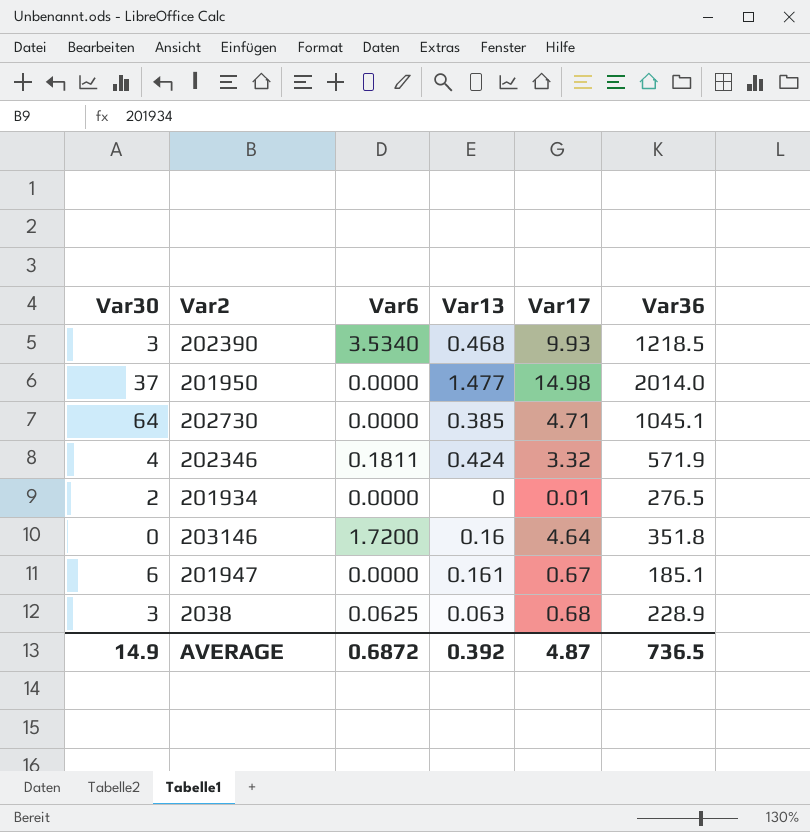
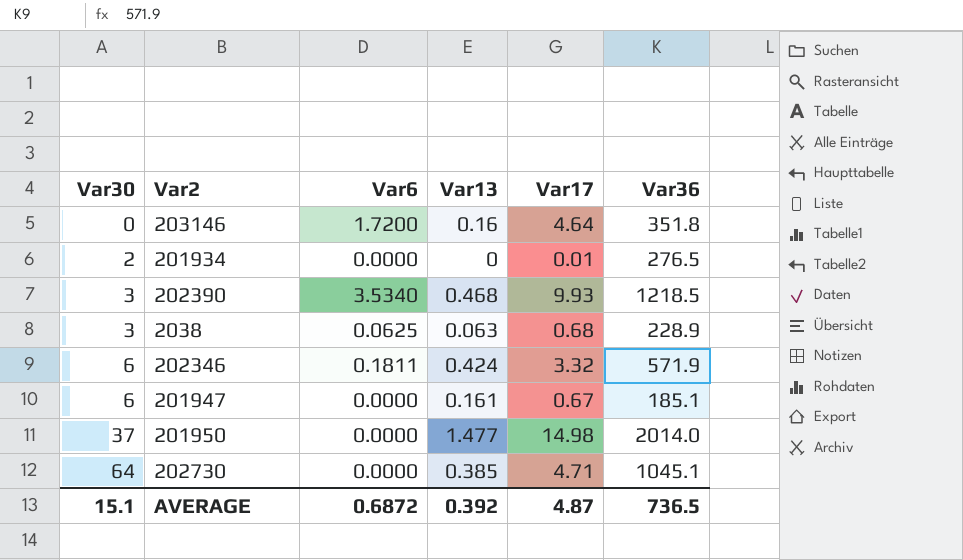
row order: none -> Var30 ascending
202346 | Var30: 4 -> 6
AVERAGE | Var30: 14.9 -> 15.1

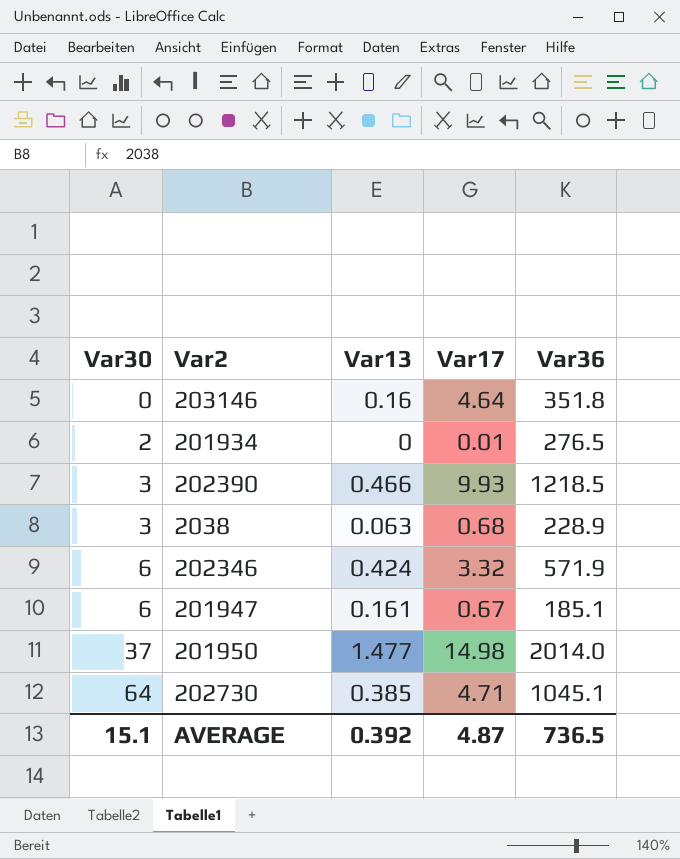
column Var6 | position: 3 -> none
202390 | Var13: 0.468 -> 0.466

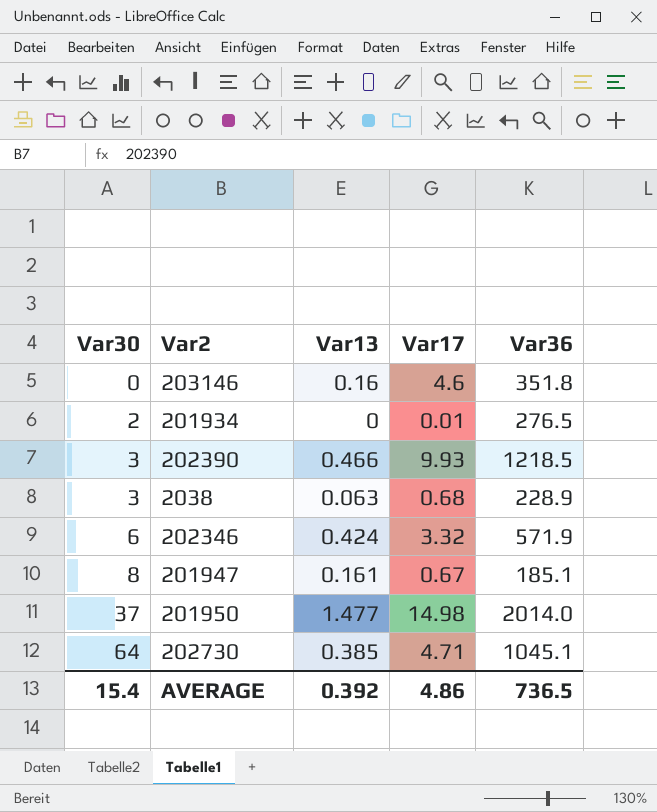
203146 | Var17: 4.64 -> 4.6
201947 | Var30: 6 -> 8
AVERAGE | Var30: 15.1 -> 15.4
AVERAGE | Var17: 4.87 -> 4.86

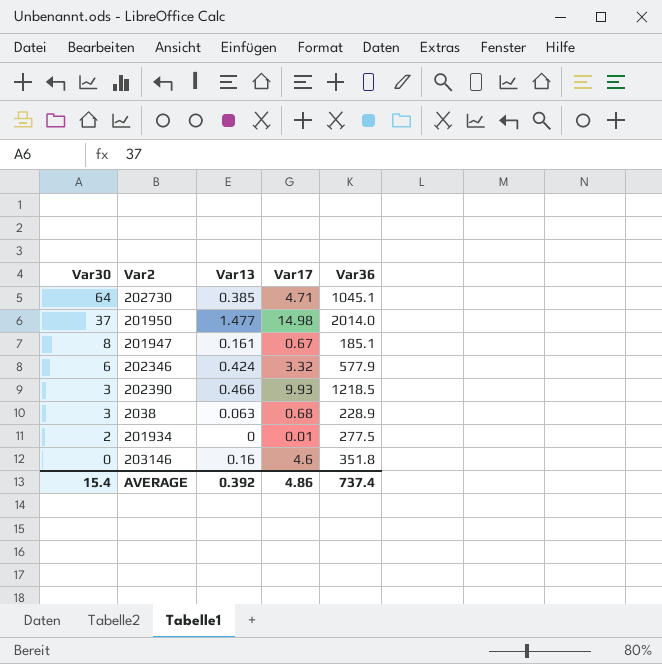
row order: Var30 ascending -> Var30 descending
202346 | Var36: 571.9 -> 577.9
201934 | Var36: 276.5 -> 277.5
AVERAGE | Var36: 736.5 -> 737.4

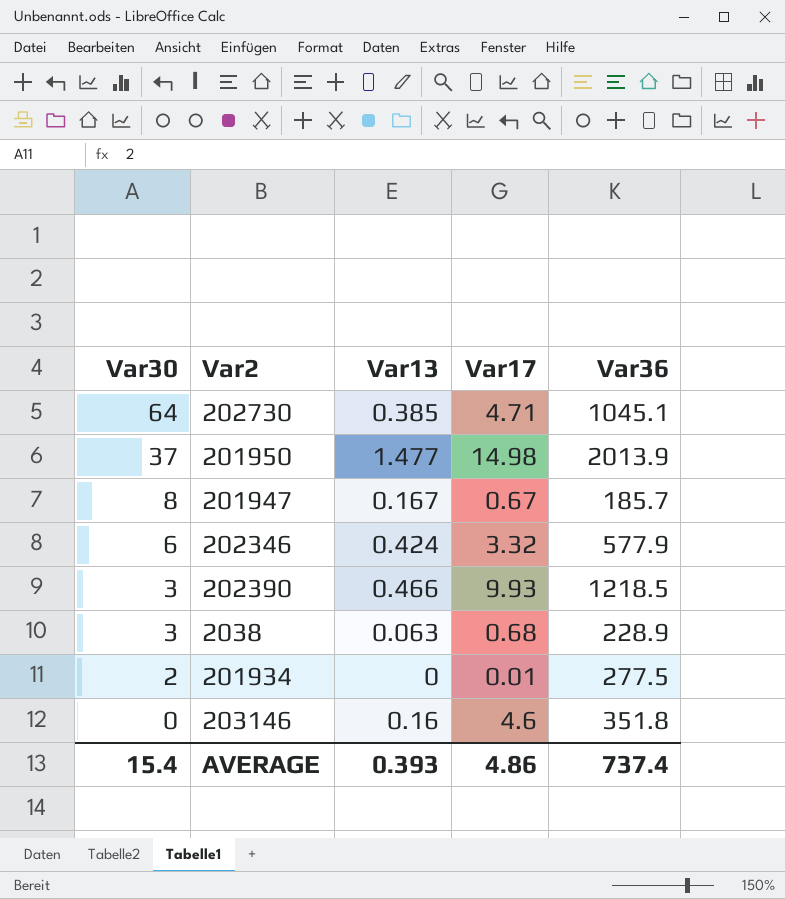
201950 | Var36: 2014.0 -> 2013.9
201947 | Var13: 0.161 -> 0.167
201947 | Var36: 185.1 -> 185.7
AVERAGE | Var13: 0.392 -> 0.393

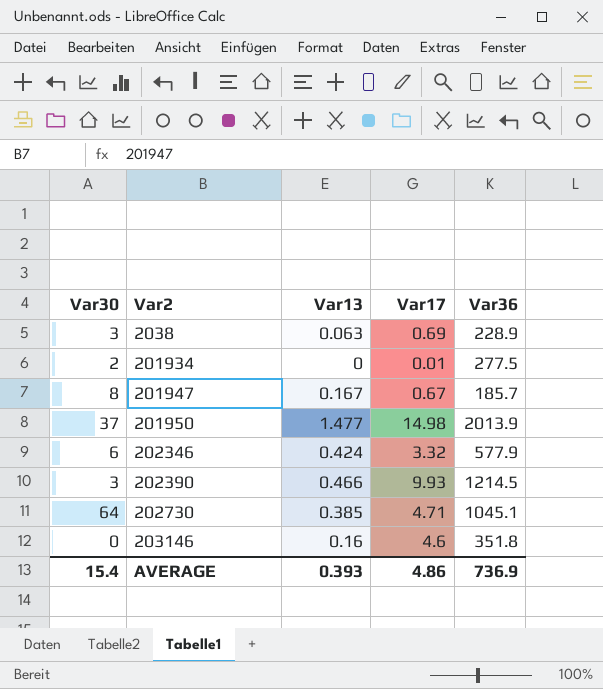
row order: Var30 descending -> Var2 ascending
2038 | Var17: 0.68 -> 0.69
202390 | Var36: 1218.5 -> 1214.5
AVERAGE | Var36: 737.4 -> 736.9

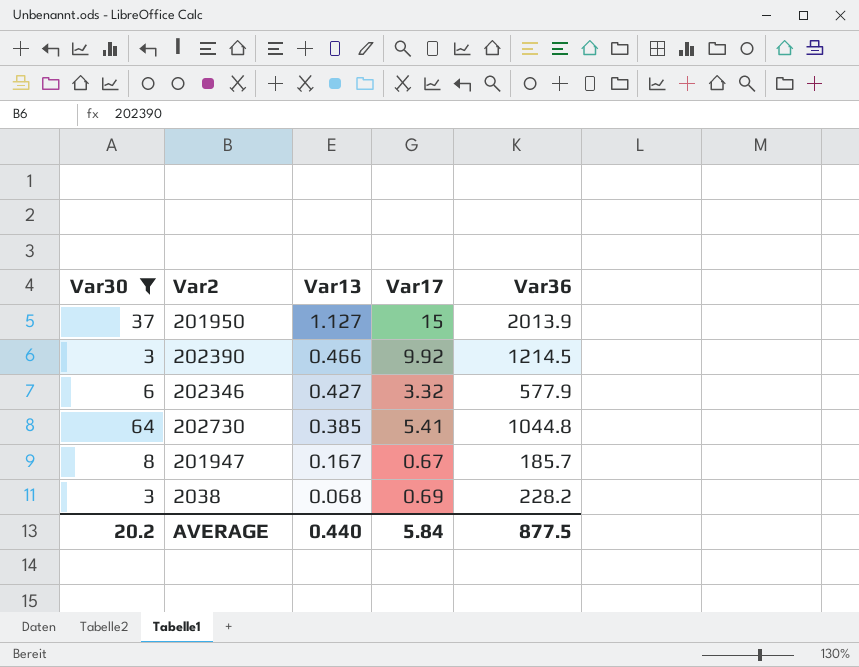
filter: none -> Var30 >= 3
row order: Var2 ascending -> Var13 descending
201950 | Var13: 1.477 -> 1.127
201950 | Var17: 14.98 -> 15
202390 | Var17: 9.93 -> 9.92
202346 | Var13: 0.424 -> 0.427
202730 | Var17: 4.71 -> 5.41
202730 | Var36: 1045.1 -> 1044.8
2038 | Var13: 0.063 -> 0.068
2038 | Var36: 228.9 -> 228.2
AVERAGE | Var30: 15.4 -> 20.2
AVERAGE | Var13: 0.393 -> 0.440
AVERAGE | Var17: 4.86 -> 5.84
AVERAGE | Var36: 736.9 -> 877.5

